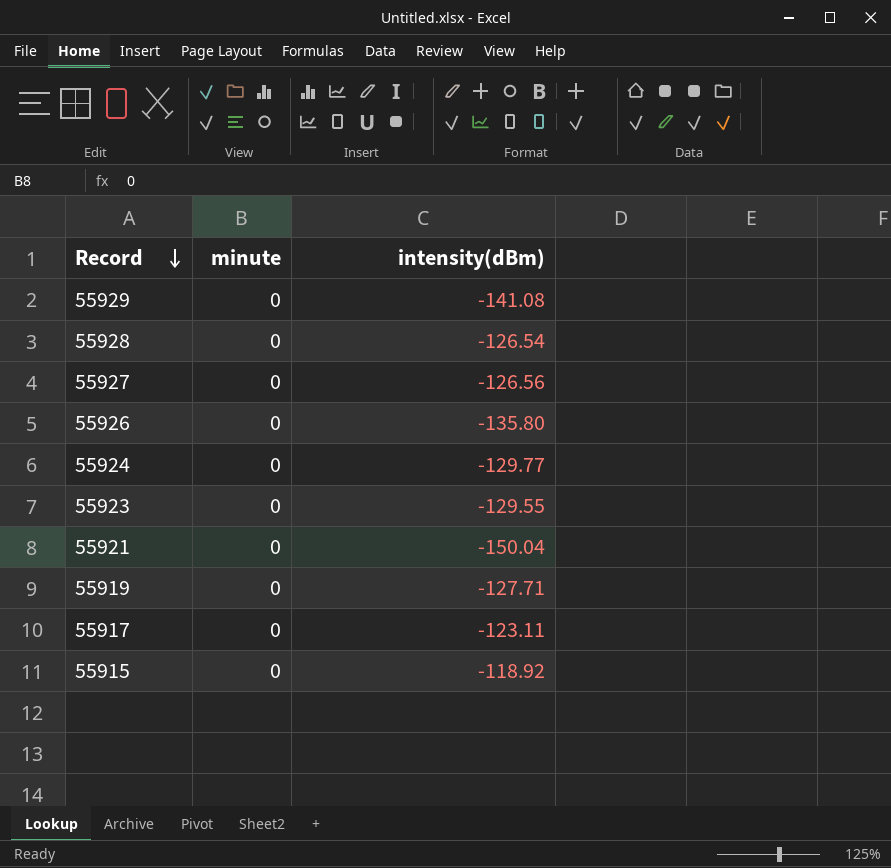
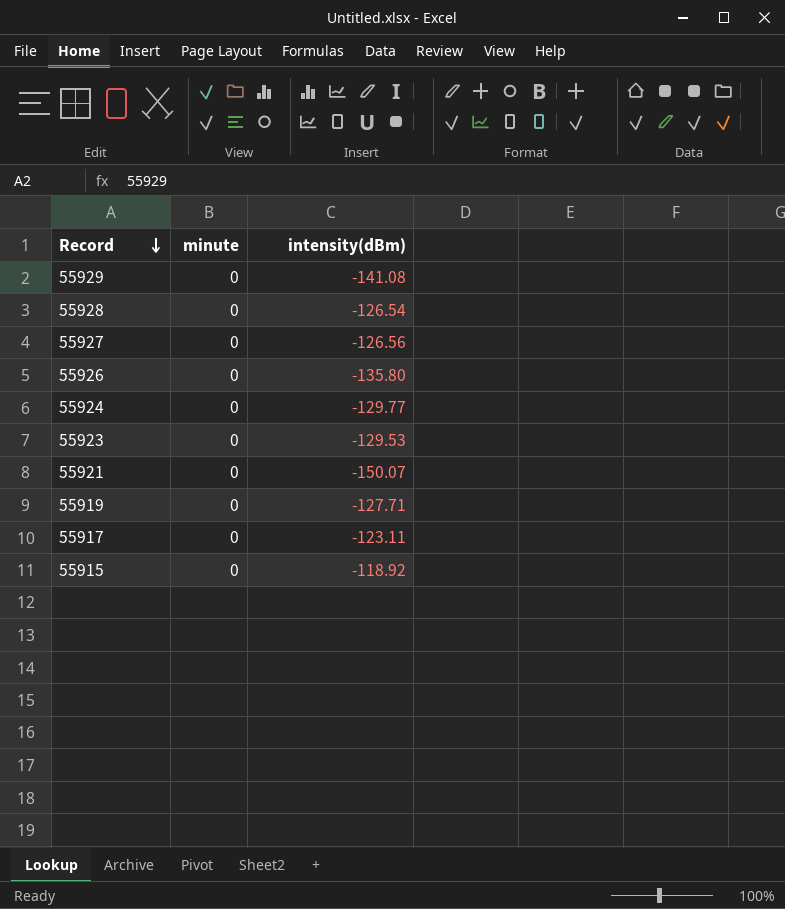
55923 | intensity(dBm): -129.55 -> -129.53
55921 | intensity(dBm): -150.04 -> -150.07

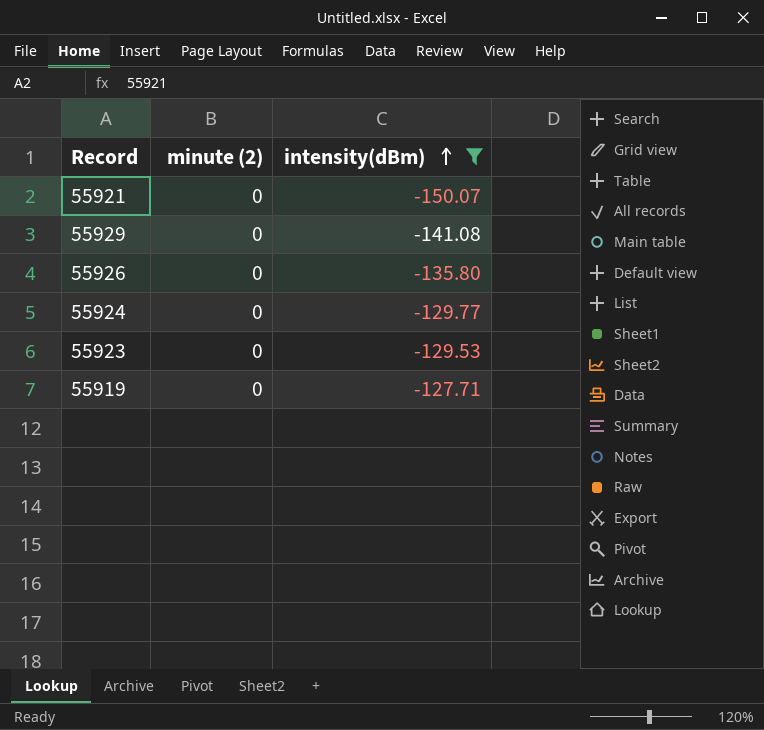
filter: none -> intensity(dBm) <= -127.71
row order: Record descending -> intensity(dBm) ascending
column name: minute -> minute (2)

